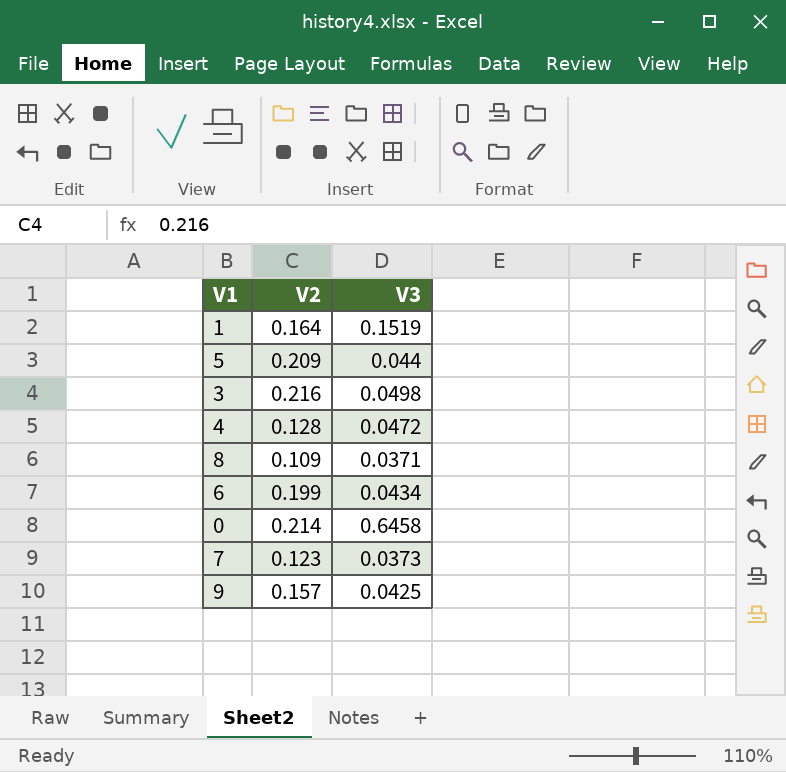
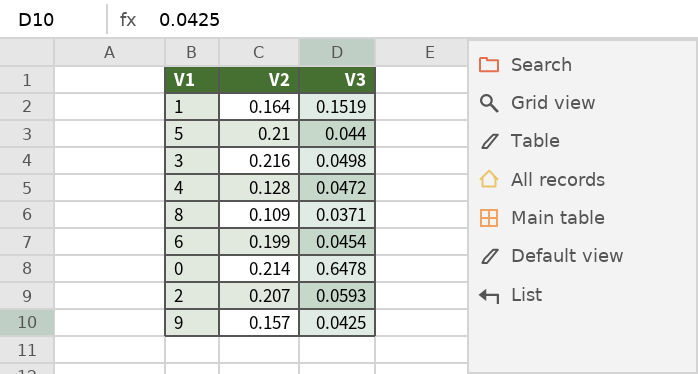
row 7: 0.123 | 0.0373 -> none
5 | V2: 0.209 -> 0.21
6 | V3: 0.0434 -> 0.0454
0 | V3: 0.6458 -> 0.6478
row 2: none -> 0.207 | 0.0593

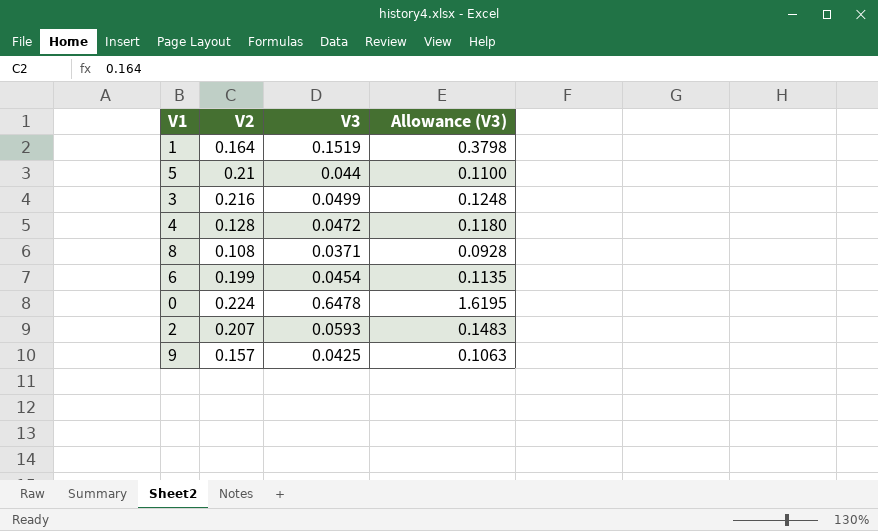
column Allowance (V3) | formula: none -> [V3] * 2.5
3 | V3: 0.0498 -> 0.0499
8 | V2: 0.109 -> 0.108
0 | V2: 0.214 -> 0.224

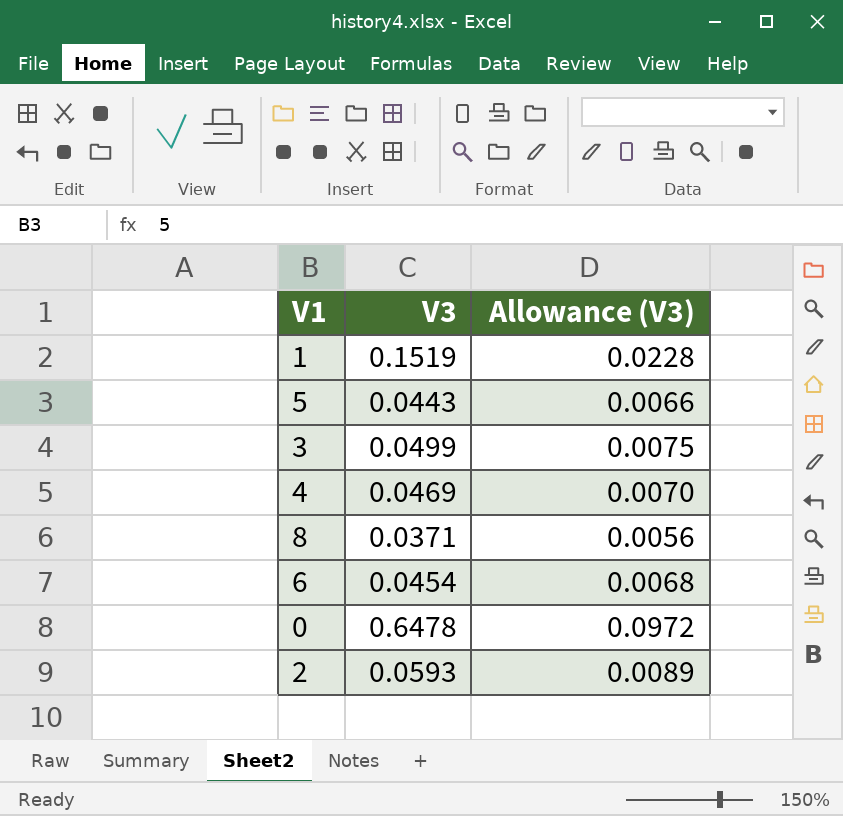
column V2 | position: 2 -> none
column Allowance (V3) | formula: [V3] * 2.5 -> [V3] * 0.15
row 9: 0.157 | 0.0425 | 0.1063 -> none
5 | V3: 0.044 -> 0.0443
4 | V3: 0.0472 -> 0.0469

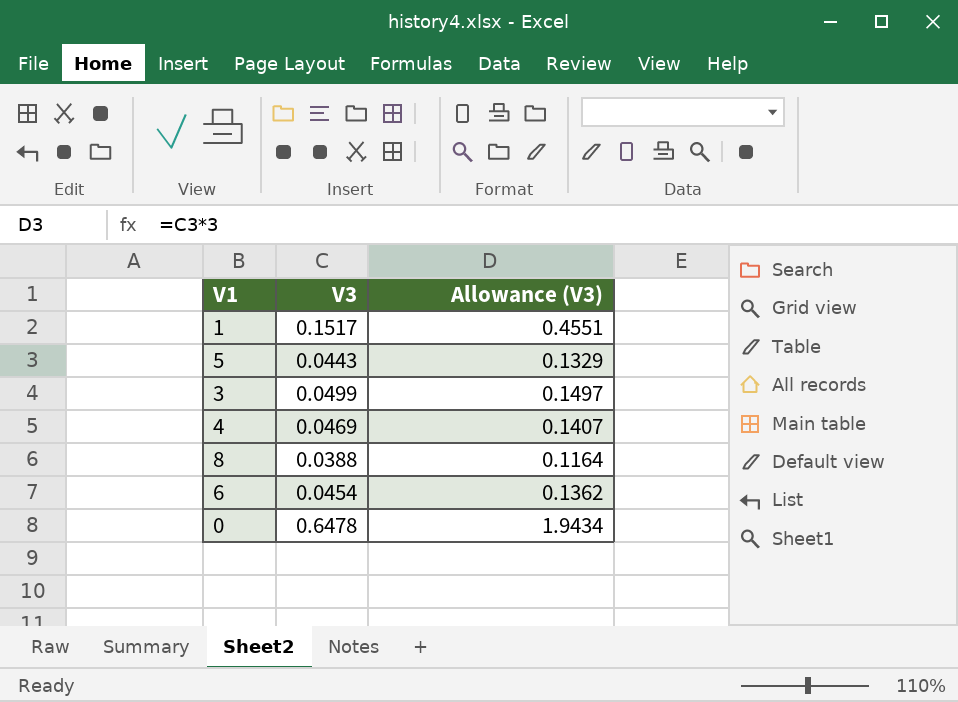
column Allowance (V3) | formula: [V3] * 0.15 -> [V3] * 3
row 2: 0.0593 | 0.0089 -> none
1 | V3: 0.1519 -> 0.1517
8 | V3: 0.0371 -> 0.0388

